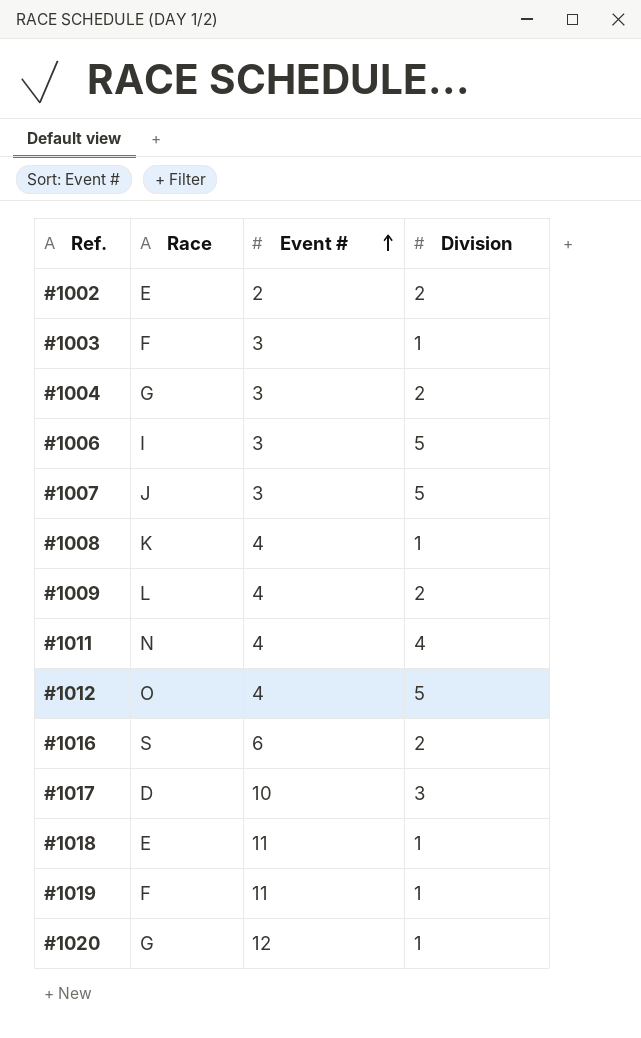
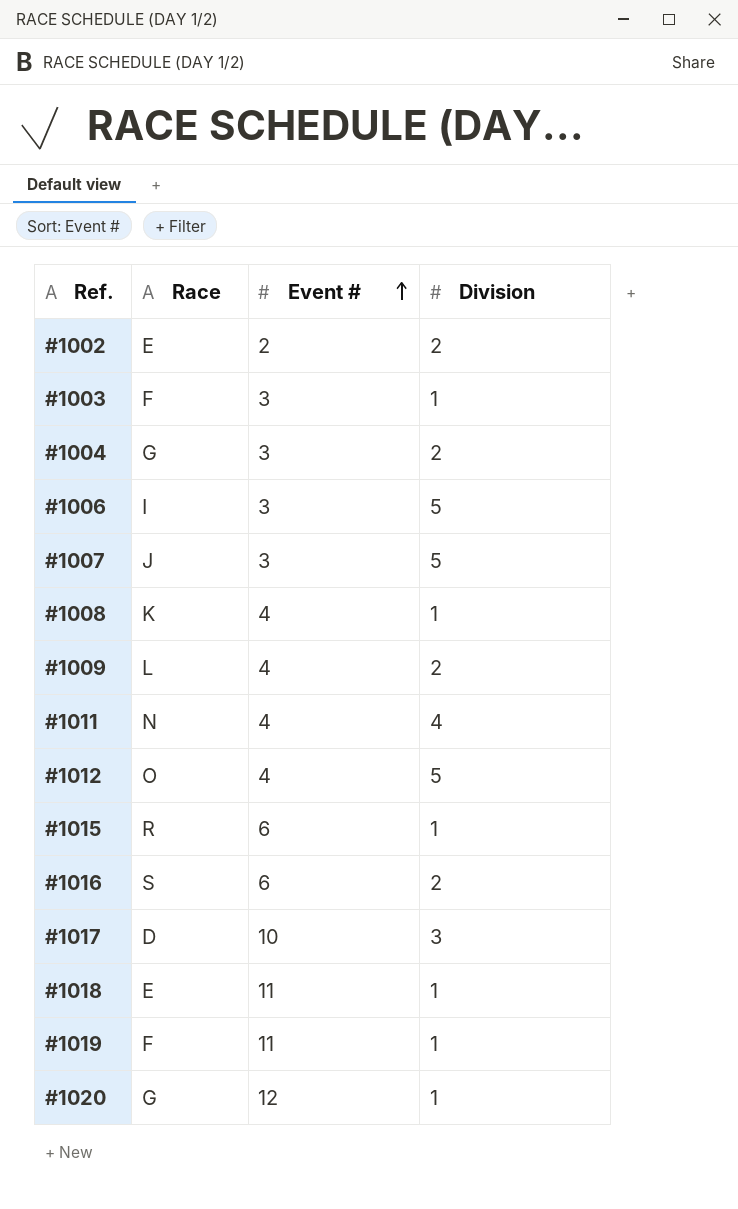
row #1015: none -> R | 6 | 1

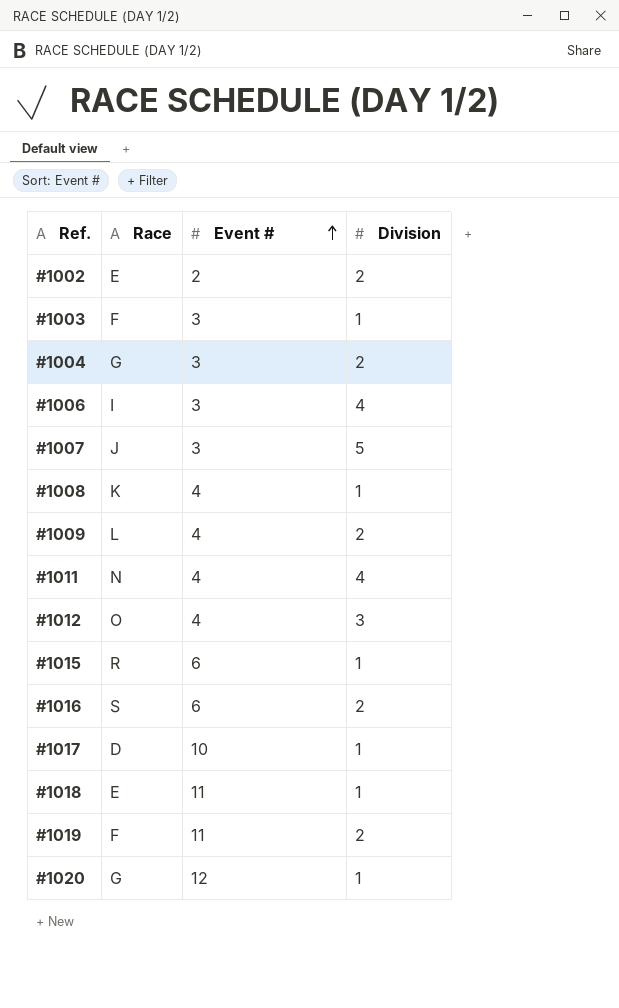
#1006 | Division: 5 -> 4
#1012 | Division: 5 -> 3
#1017 | Division: 3 -> 1
#1019 | Division: 1 -> 2

